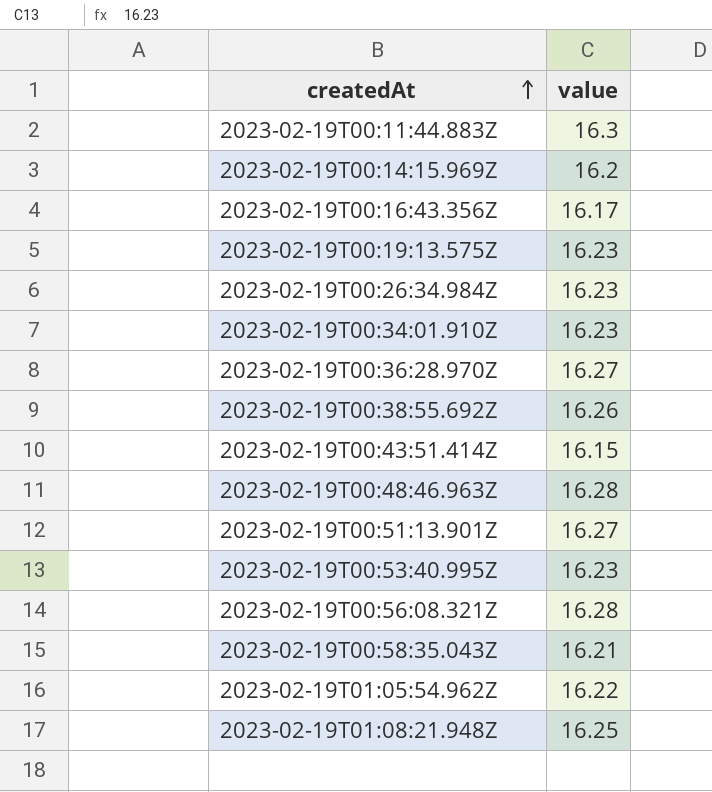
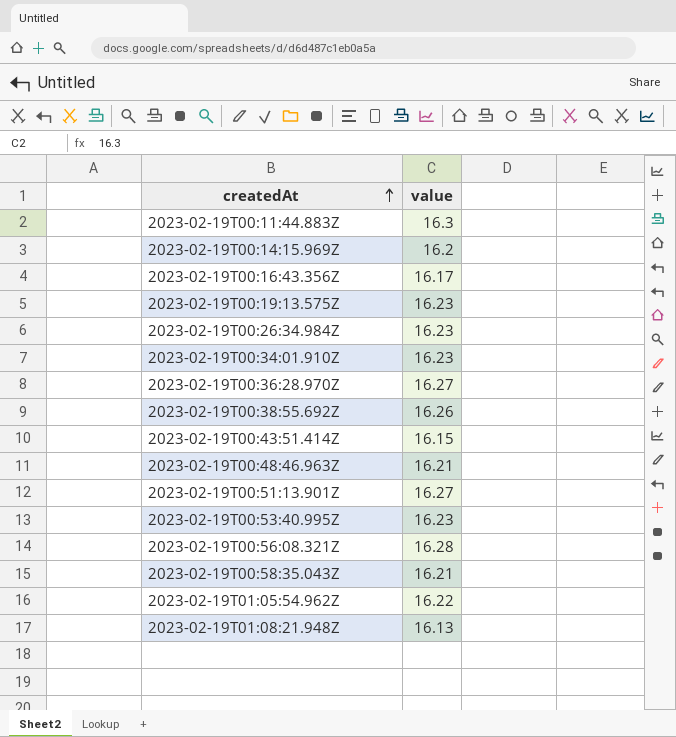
2023-02-19T00:48:46.963Z | value: 16.28 -> 16.21
2023-02-19T01:08:21.948Z | value: 16.25 -> 16.13

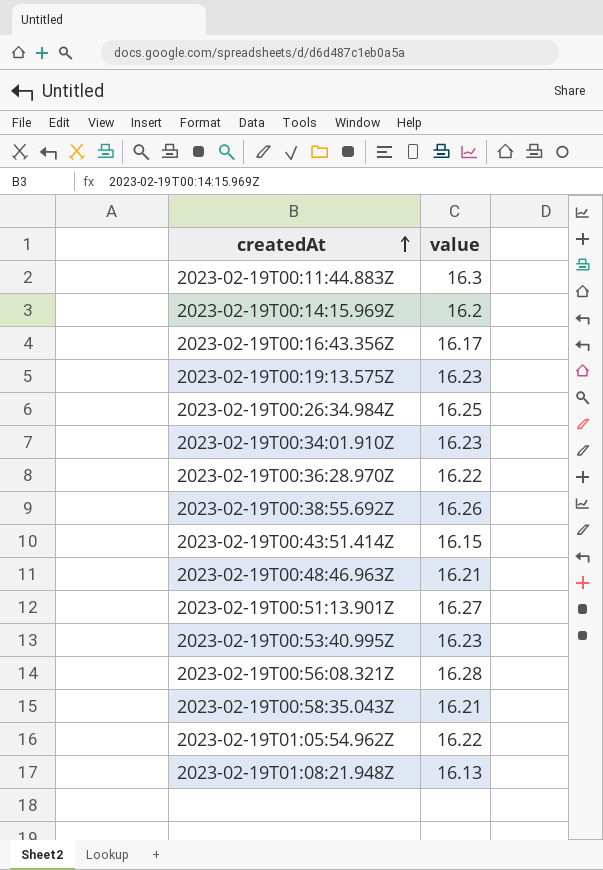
2023-02-19T00:26:34.984Z | value: 16.23 -> 16.25
2023-02-19T00:36:28.970Z | value: 16.27 -> 16.22

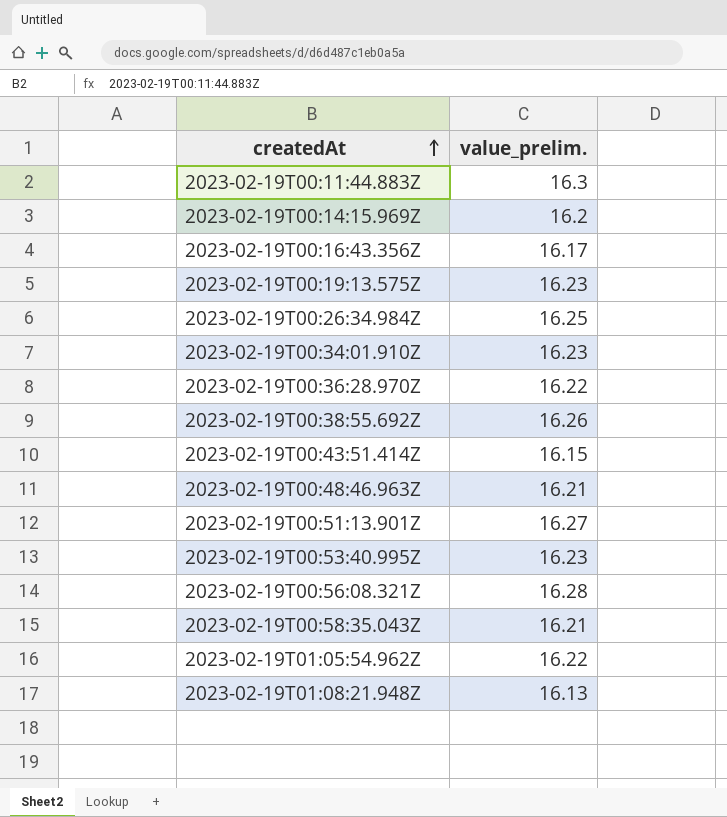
column name: value -> value_prelim.

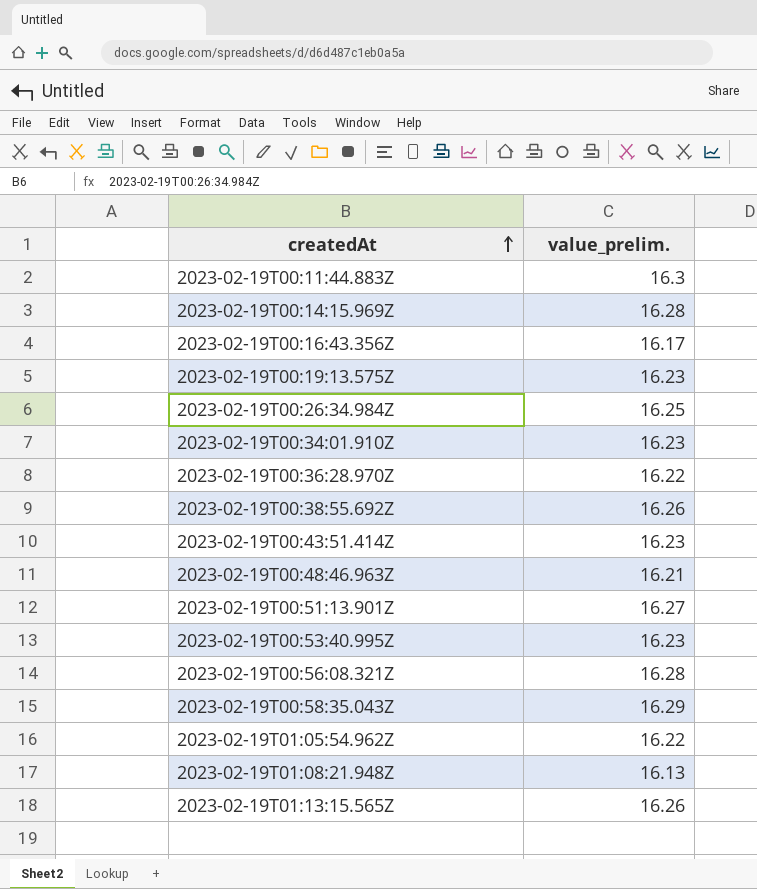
2023-02-19T00:14:15.969Z | value_prelim.: 16.2 -> 16.28
2023-02-19T00:43:51.414Z | value_prelim.: 16.15 -> 16.23
2023-02-19T00:58:35.043Z | value_prelim.: 16.21 -> 16.29
row 2023-02-19T01:13:15.565Z: none -> 16.26

